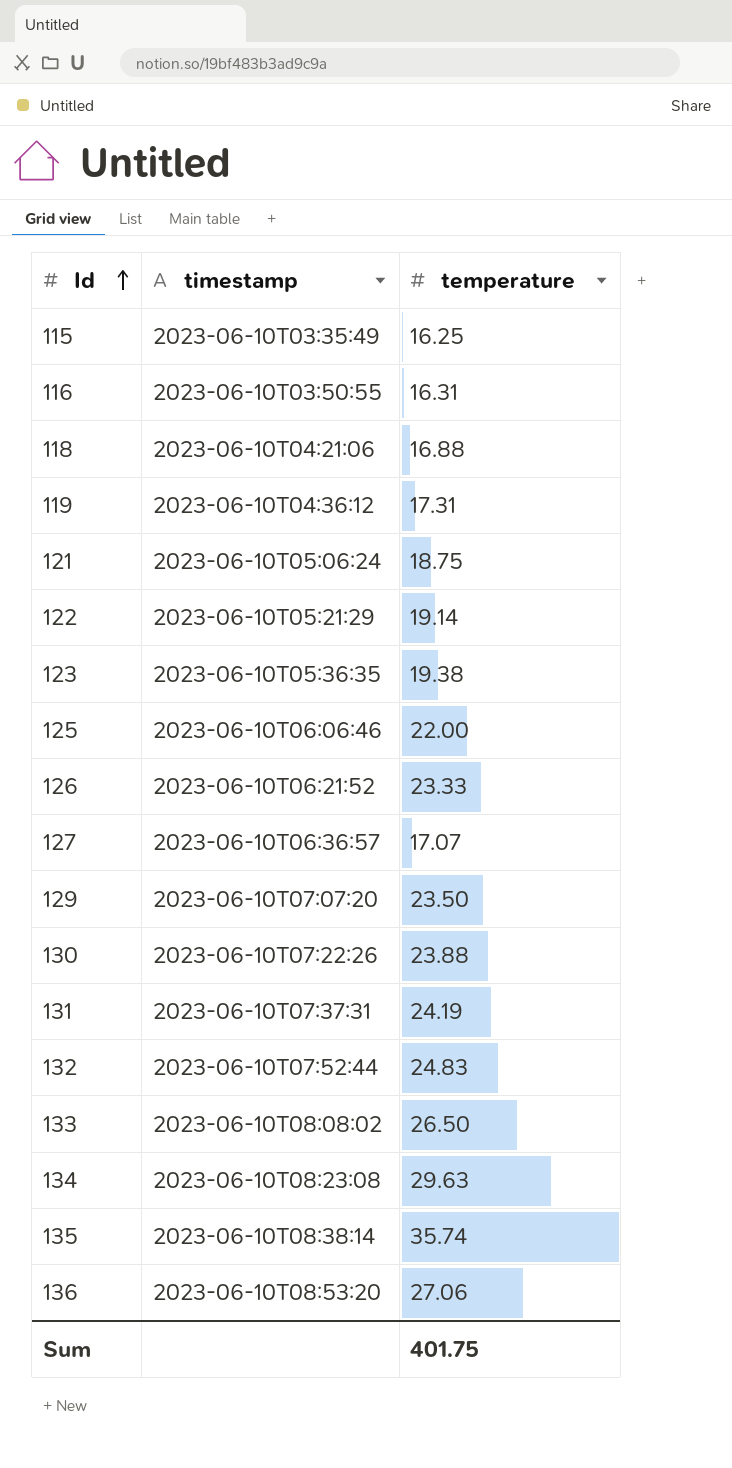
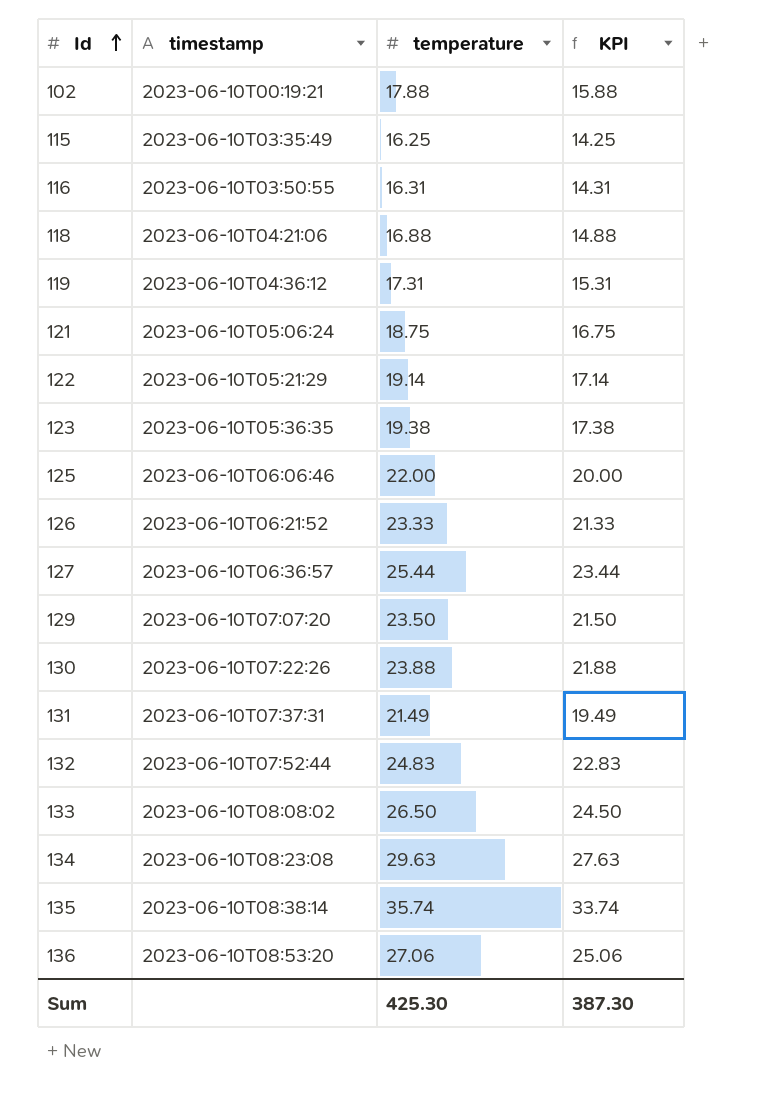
column KPI | formula: none -> [temperature] - 2
row 102: none -> 2023-06-10T00:19:21 | 17.88 | 15.88
127 | temperature: 17.07 -> 25.44
131 | temperature: 24.19 -> 21.49
Sum | temperature: 401.75 -> 425.30

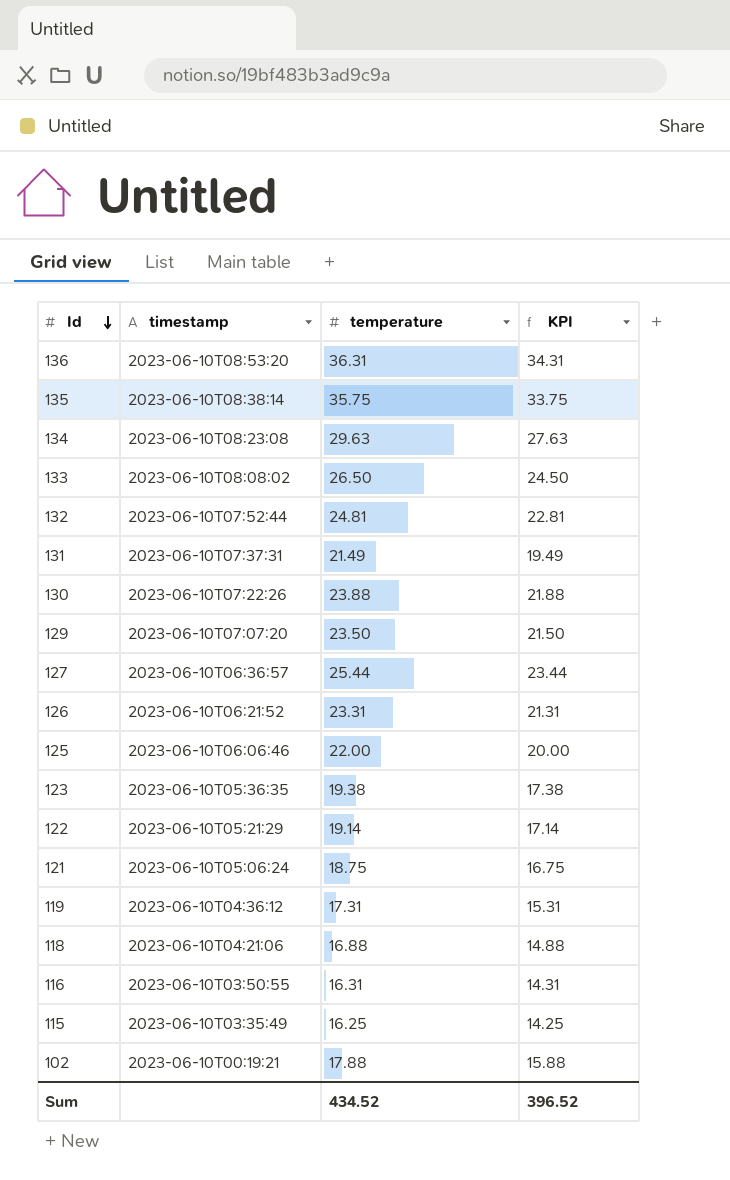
row order: Id ascending -> Id descending
136 | temperature: 27.06 -> 36.31
136 | KPI: 25.06 -> 34.31
135 | temperature: 35.74 -> 35.75
135 | KPI: 33.74 -> 33.75
132 | temperature: 24.83 -> 24.81
132 | KPI: 22.83 -> 22.81
126 | temperature: 23.33 -> 23.31
126 | KPI: 21.33 -> 21.31
Sum | temperature: 425.30 -> 434.52
Sum | KPI: 387.30 -> 396.52

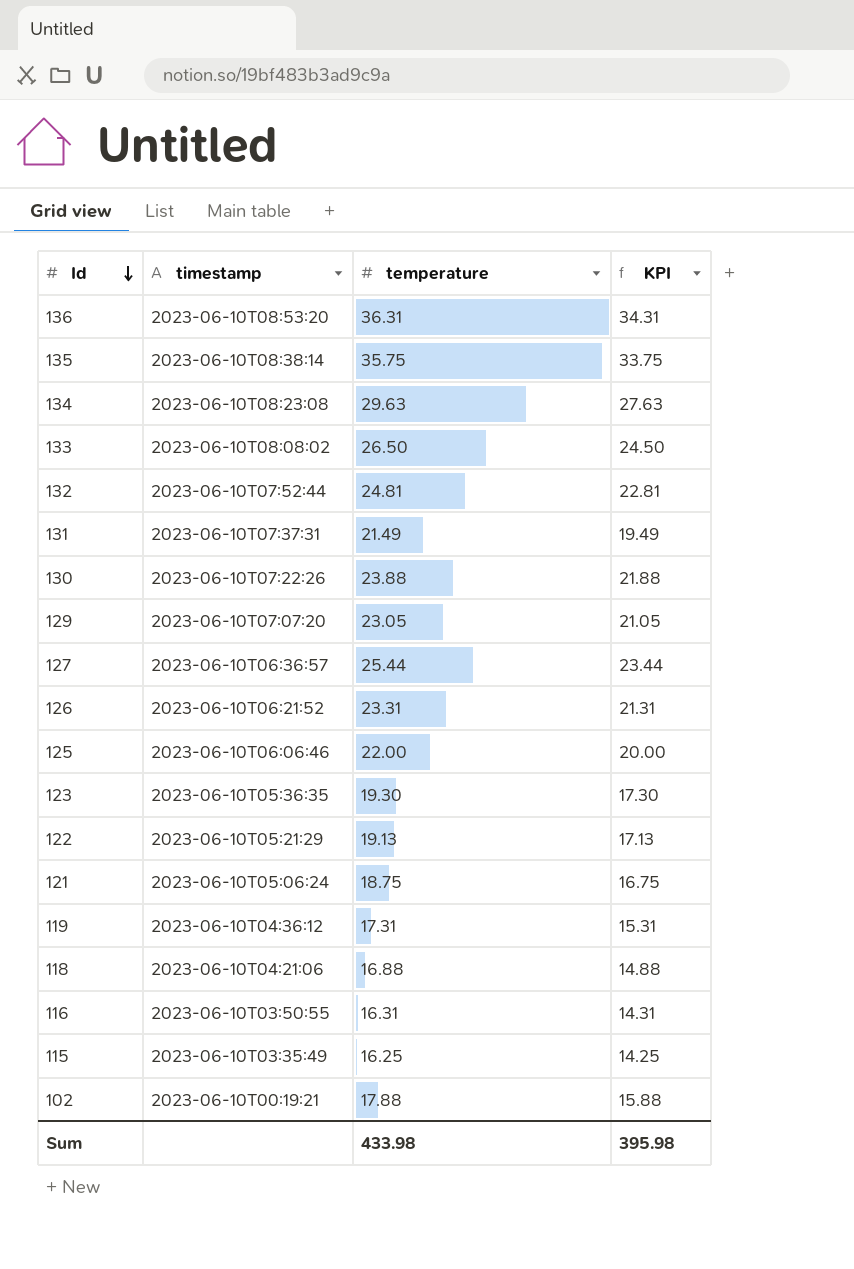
129 | temperature: 23.50 -> 23.05
129 | KPI: 21.50 -> 21.05
123 | temperature: 19.38 -> 19.30
123 | KPI: 17.38 -> 17.30
122 | temperature: 19.14 -> 19.13
122 | KPI: 17.14 -> 17.13
Sum | temperature: 434.52 -> 433.98
Sum | KPI: 396.52 -> 395.98

